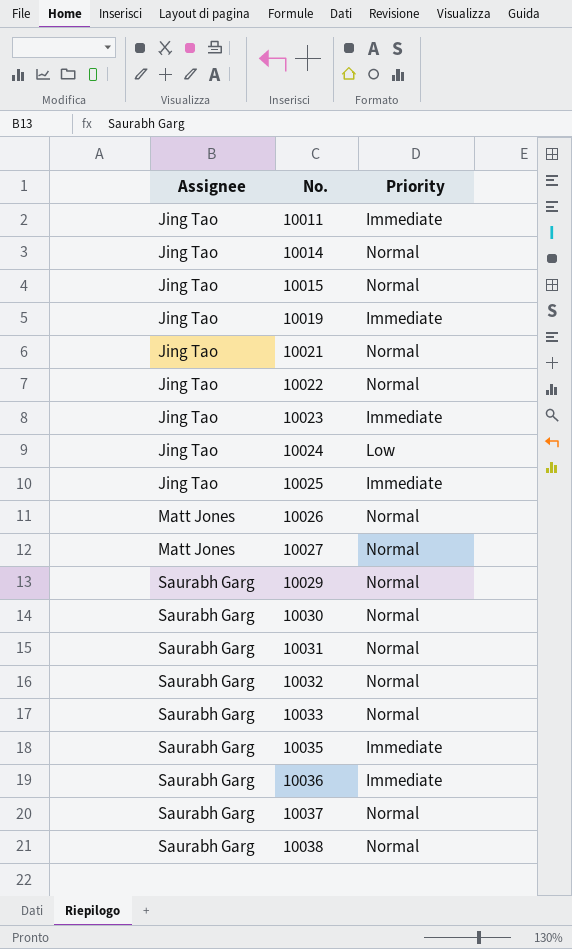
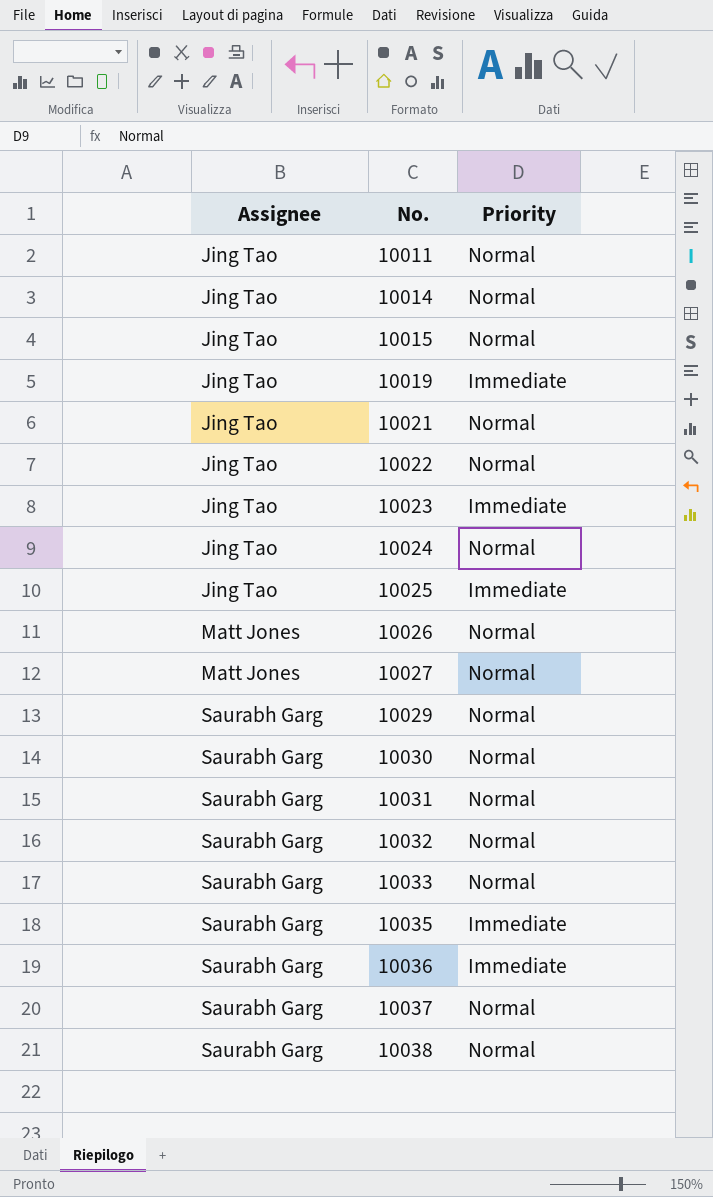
10011 | Priority: Immediate -> Normal
10024 | Priority: Low -> Normal

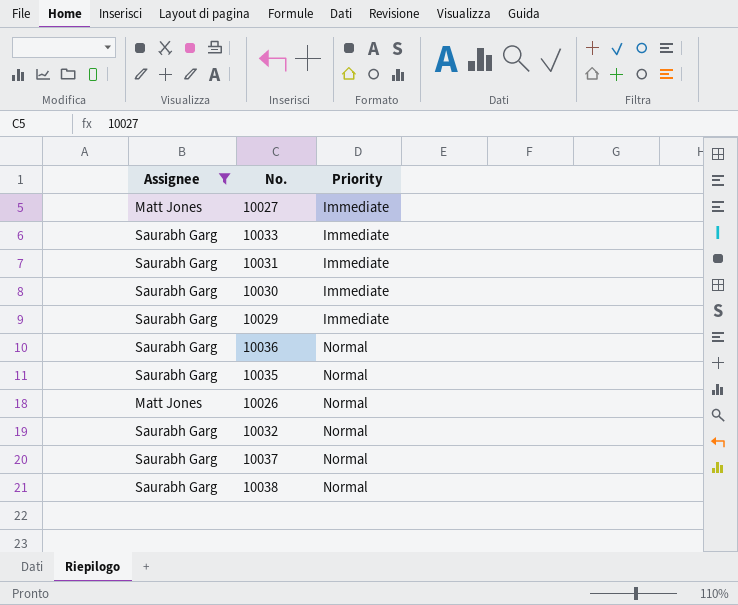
filter: none -> Assignee != Jing Tao
row order: Assignee ascending -> Priority ascending
10027 | Priority: Normal -> Immediate
10033 | Priority: Normal -> Immediate
10031 | Priority: Normal -> Immediate
10030 | Priority: Normal -> Immediate
10029 | Priority: Normal -> Immediate
10036 | Priority: Immediate -> Normal
10035 | Priority: Immediate -> Normal

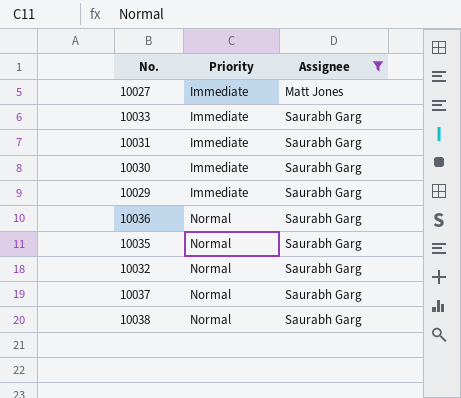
column Assignee | position: 1 -> 3
row 10026: Matt Jones | Normal -> none

